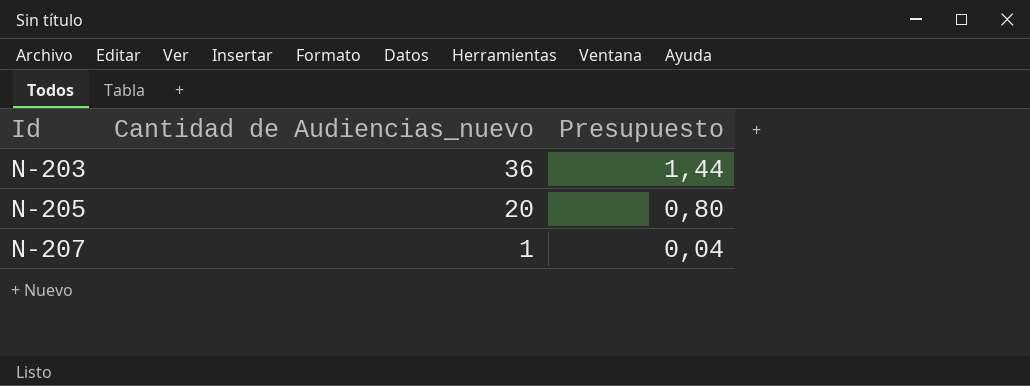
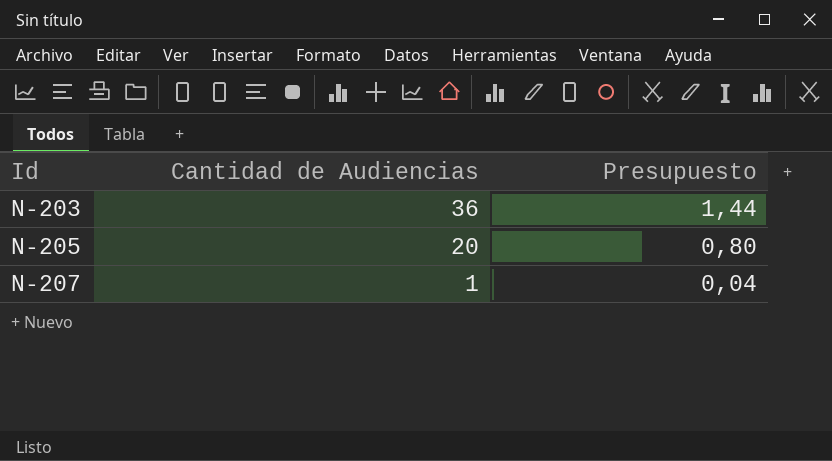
column name: Cantidad de Audiencias_nuevo -> Cantidad de Audiencias

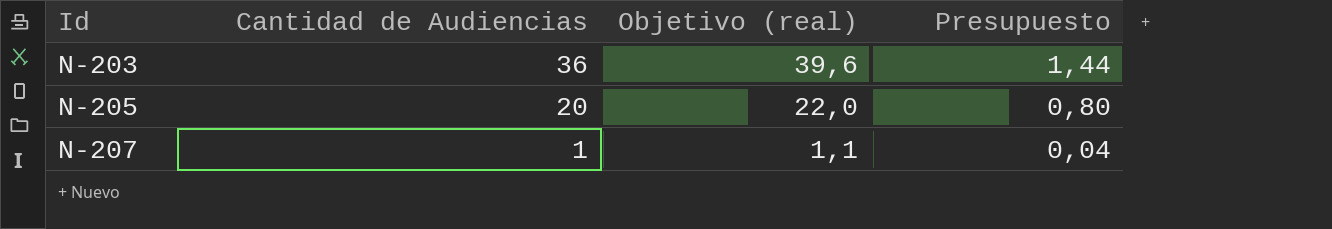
column Objetivo (real) | formula: none -> [Cantidad de Audiencias] * 1,1

